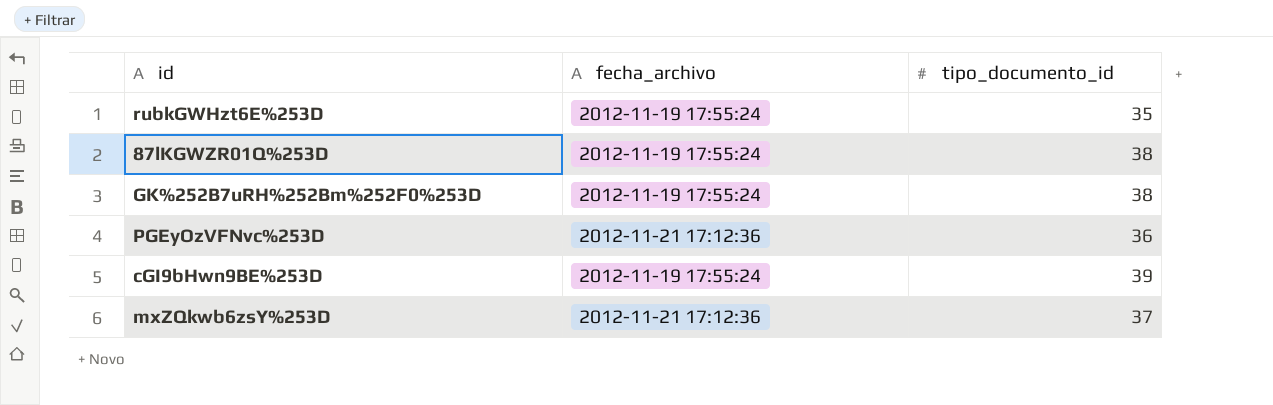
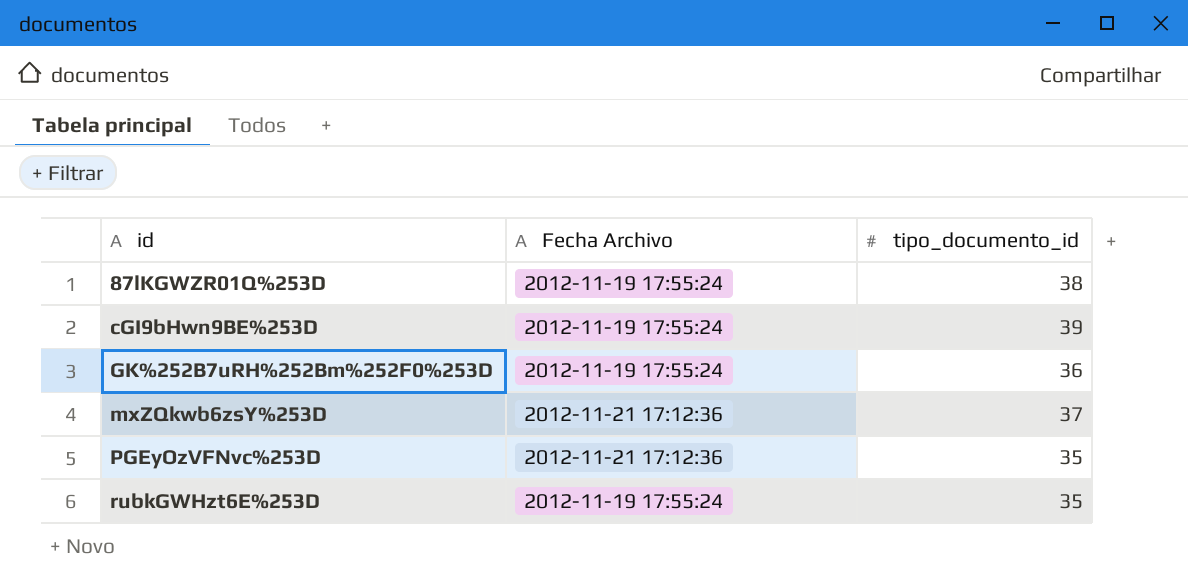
row order: none -> id ascending
column name: fecha_archivo -> Fecha Archivo
GK%252B7uRH%252Bm%252F0%253D | tipo_documento_id: 38 -> 36
PGEyOzVFNvc%253D | tipo_documento_id: 36 -> 35

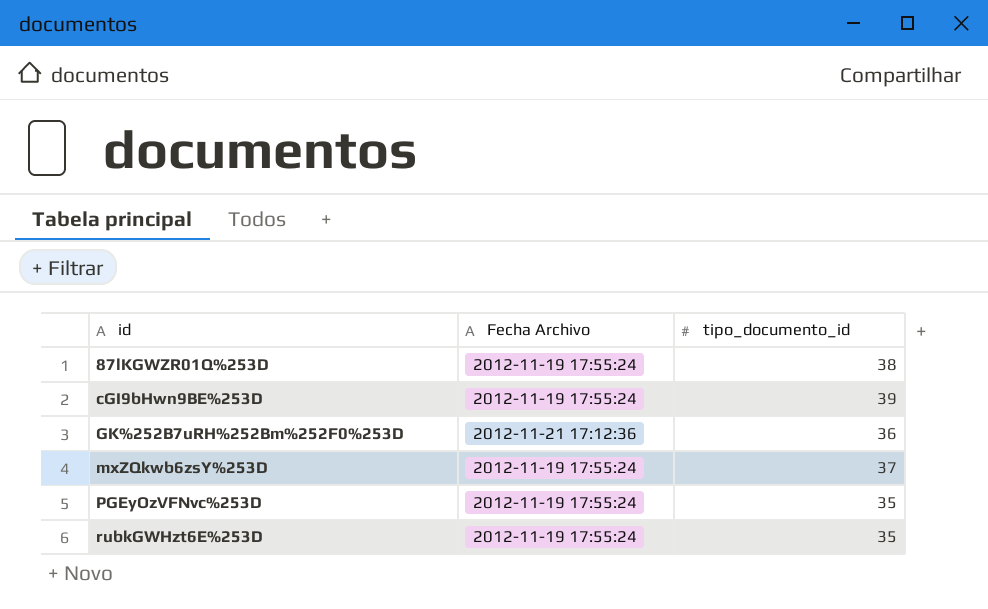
GK%252B7uRH%252Bm%252F0%253D | Fecha Archivo: 2012-11-19 17:55:24 -> 2012-11-21 17:12:36
mxZQkwb6zsY%253D | Fecha Archivo: 2012-11-21 17:12:36 -> 2012-11-19 17:55:24
PGEyOzVFNvc%253D | Fecha Archivo: 2012-11-21 17:12:36 -> 2012-11-19 17:55:24

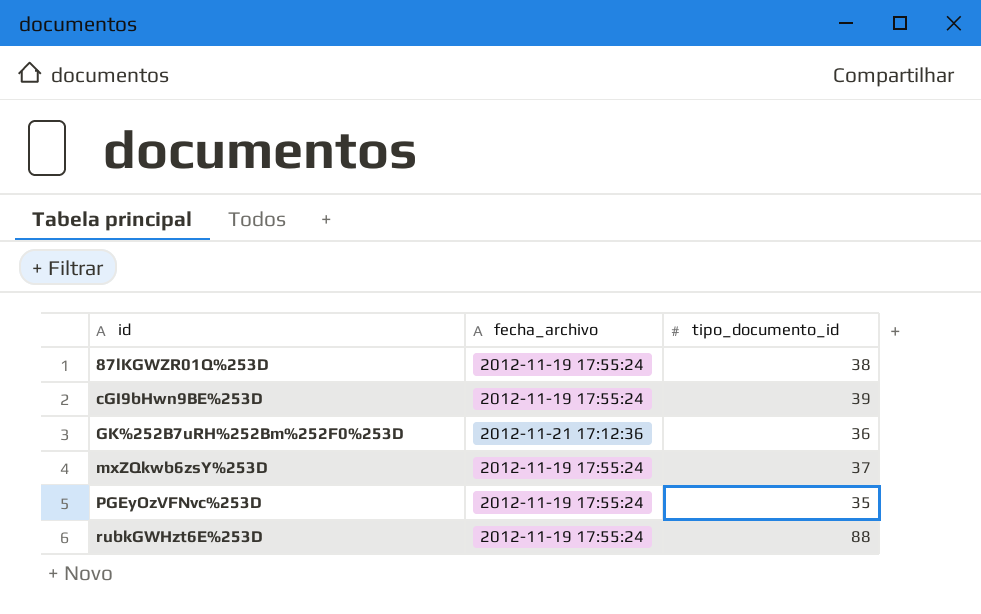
column name: Fecha Archivo -> fecha_archivo
rubkGWHzt6E%253D | tipo_documento_id: 35 -> 88

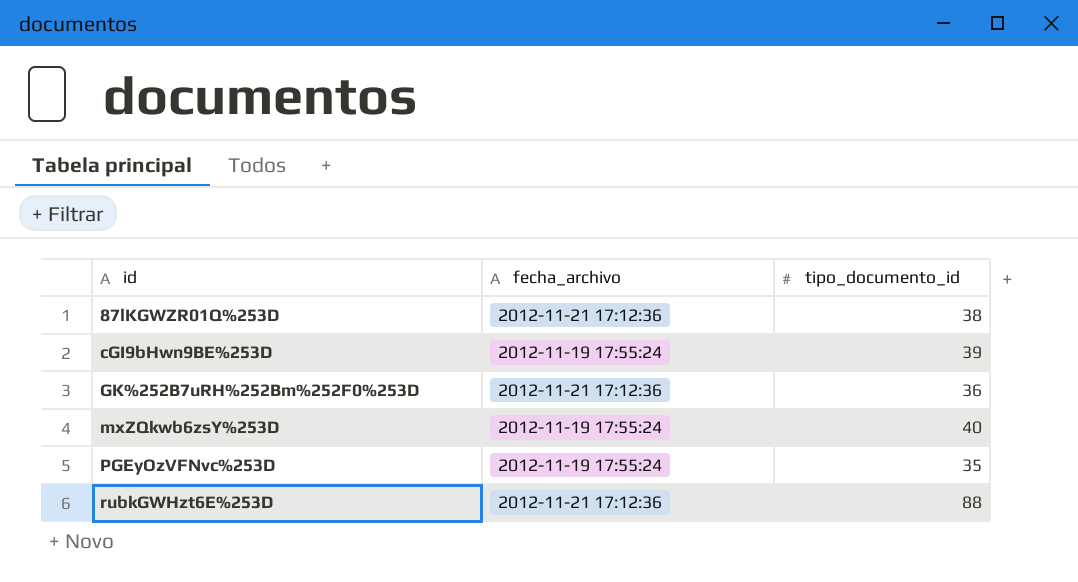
87lKGWZR01Q%253D | fecha_archivo: 2012-11-19 17:55:24 -> 2012-11-21 17:12:36
mxZQkwb6zsY%253D | tipo_documento_id: 37 -> 40
rubkGWHzt6E%253D | fecha_archivo: 2012-11-19 17:55:24 -> 2012-11-21 17:12:36

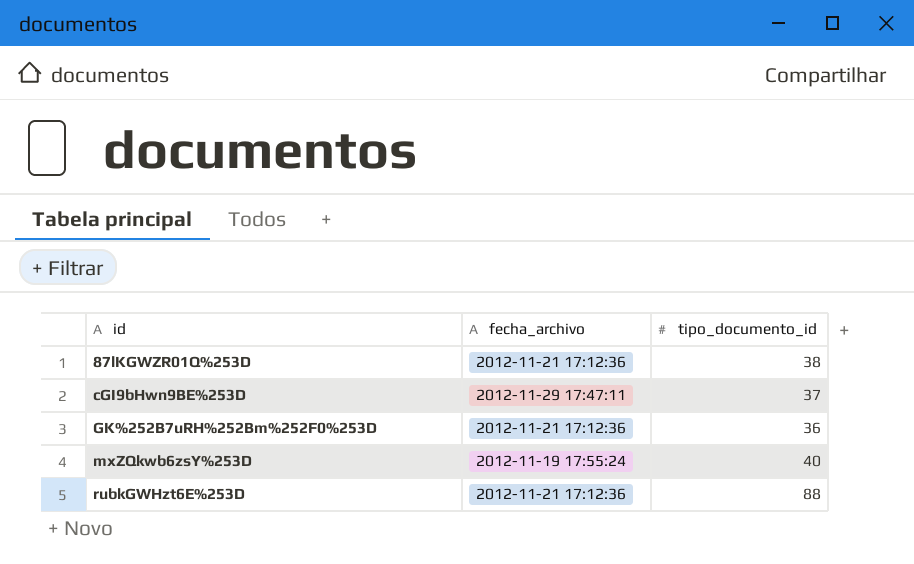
row PGEyOzVFNvc%253D: 2012-11-19 17:55:24 | 35 -> none
cGI9bHwn9BE%253D | fecha_archivo: 2012-11-19 17:55:24 -> 2012-11-29 17:47:11
cGI9bHwn9BE%253D | tipo_documento_id: 39 -> 37

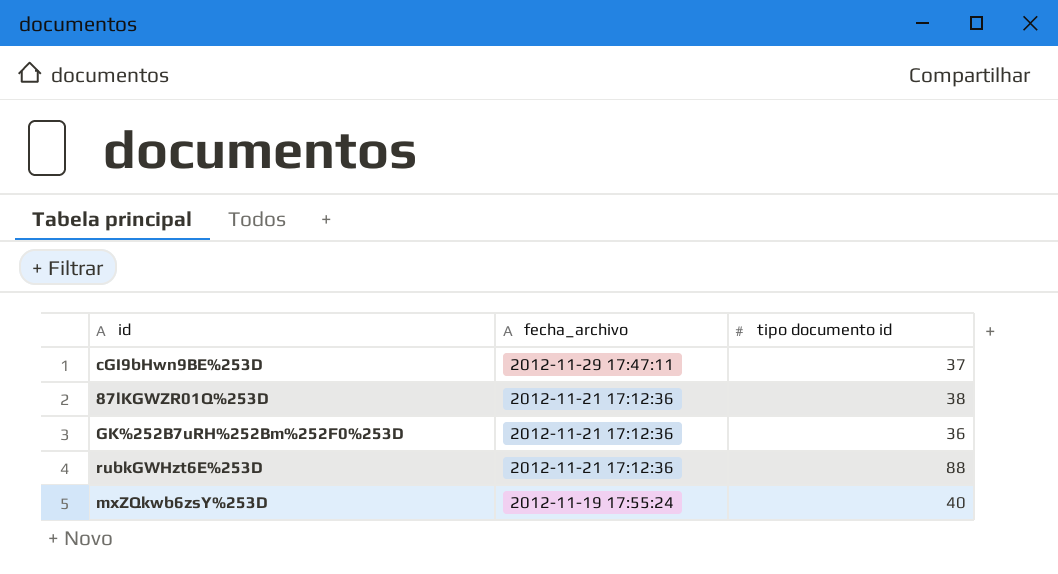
row order: id ascending -> fecha_archivo descending
column name: tipo_documento_id -> tipo documento id

